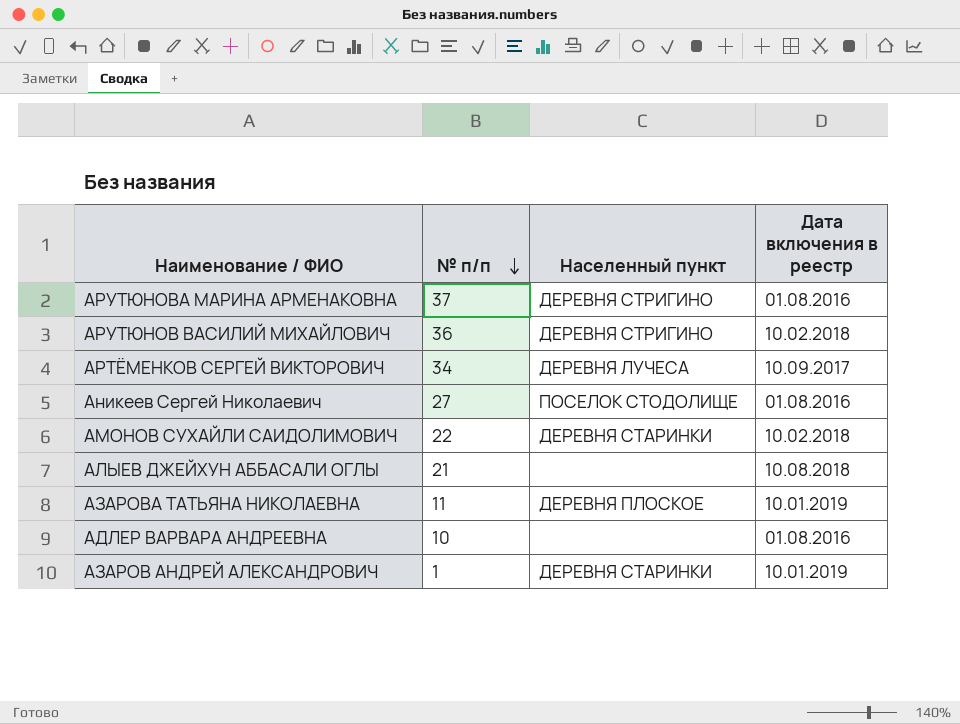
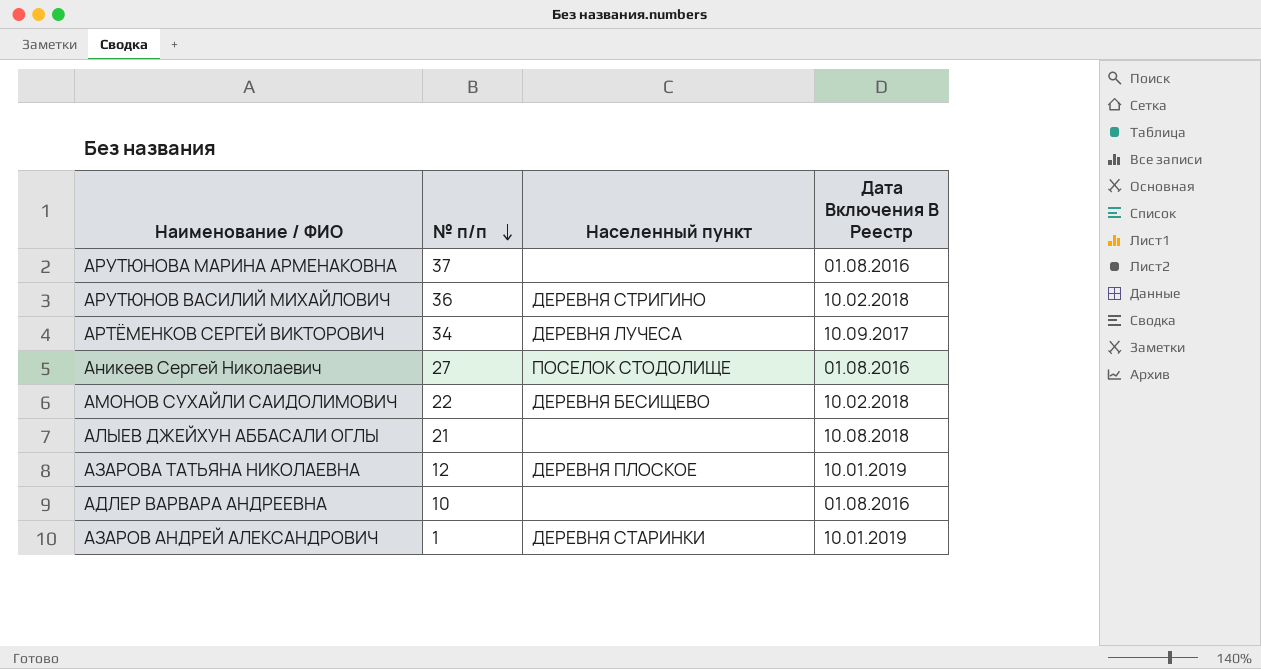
column name: Дата включения в реестр -> Дата Включения В Реестр
АРУТЮНОВА МАРИНА АРМЕНАКОВНА | Населенный пункт: ДЕРЕВНЯ СТРИГИНО -> none
АМОНОВ СУХАЙЛИ САИДОЛИМОВИЧ | Населенный пункт: ДЕРЕВНЯ СТАРИНКИ -> ДЕРЕВНЯ БЕСИЩЕВО
АЗАРОВА ТАТЬЯНА НИКОЛАЕВНА | № п/п: 11 -> 12

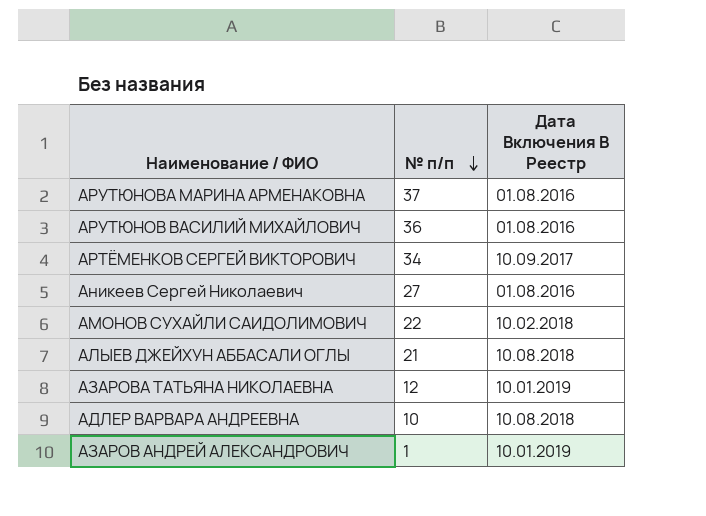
column Населенный пункт | position: 3 -> none
АРУТЮНОВ ВАСИЛИЙ МИХАЙЛОВИЧ | Дата Включения В Реестр: 10.02.2018 -> 01.08.2016
АДЛЕР ВАРВАРА АНДРЕЕВНА | Дата Включения В Реестр: 01.08.2016 -> 10.08.2018

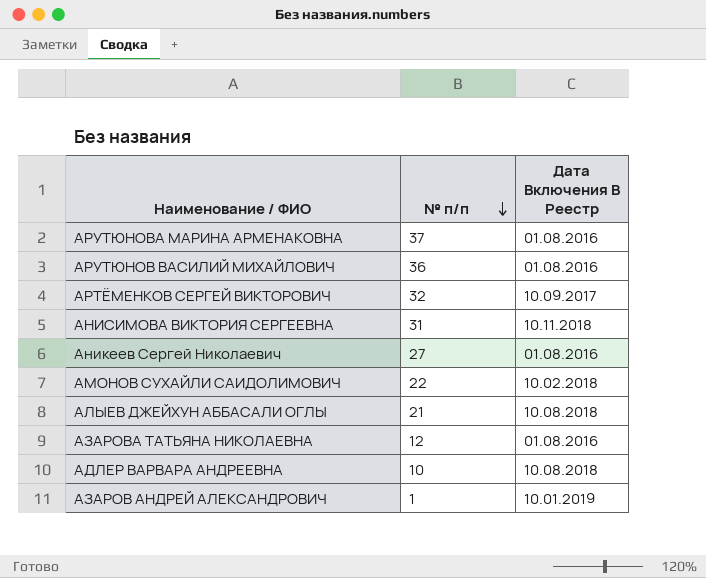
АРТЁМЕНКОВ СЕРГЕЙ ВИКТОРОВИЧ | № п/п: 34 -> 32
row АНИСИМОВА ВИКТОРИЯ СЕРГЕЕВНА: none -> 31 | 10.11.2018
АЗАРОВА ТАТЬЯНА НИКОЛАЕВНА | Дата Включения В Реестр: 10.01.2019 -> 01.08.2016

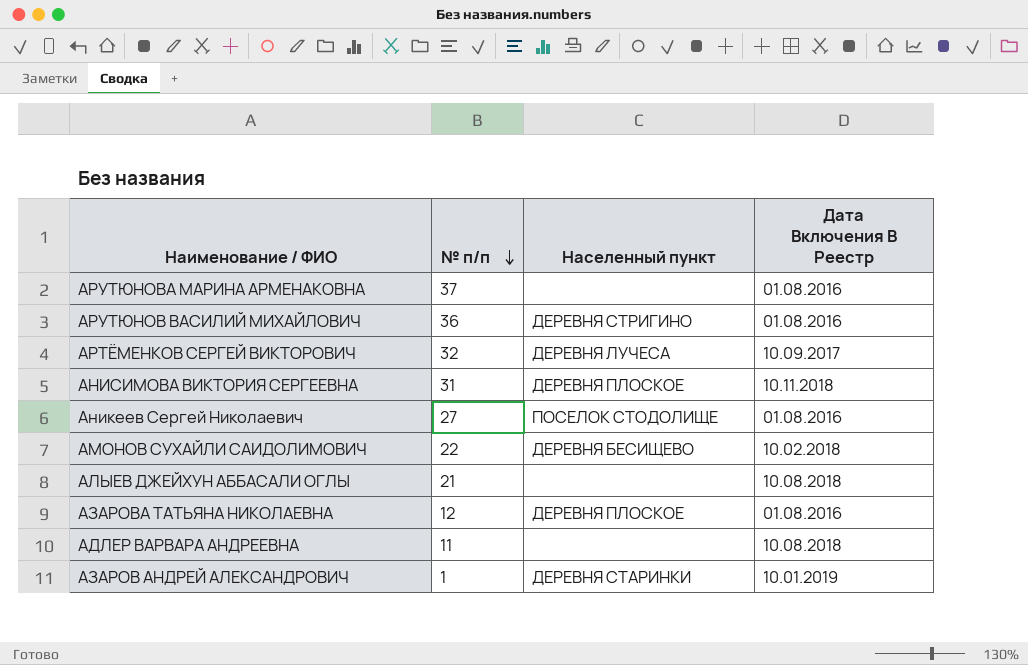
column Населенный пункт | position: none -> 3
АДЛЕР ВАРВАРА АНДРЕЕВНА | № п/п: 10 -> 11

